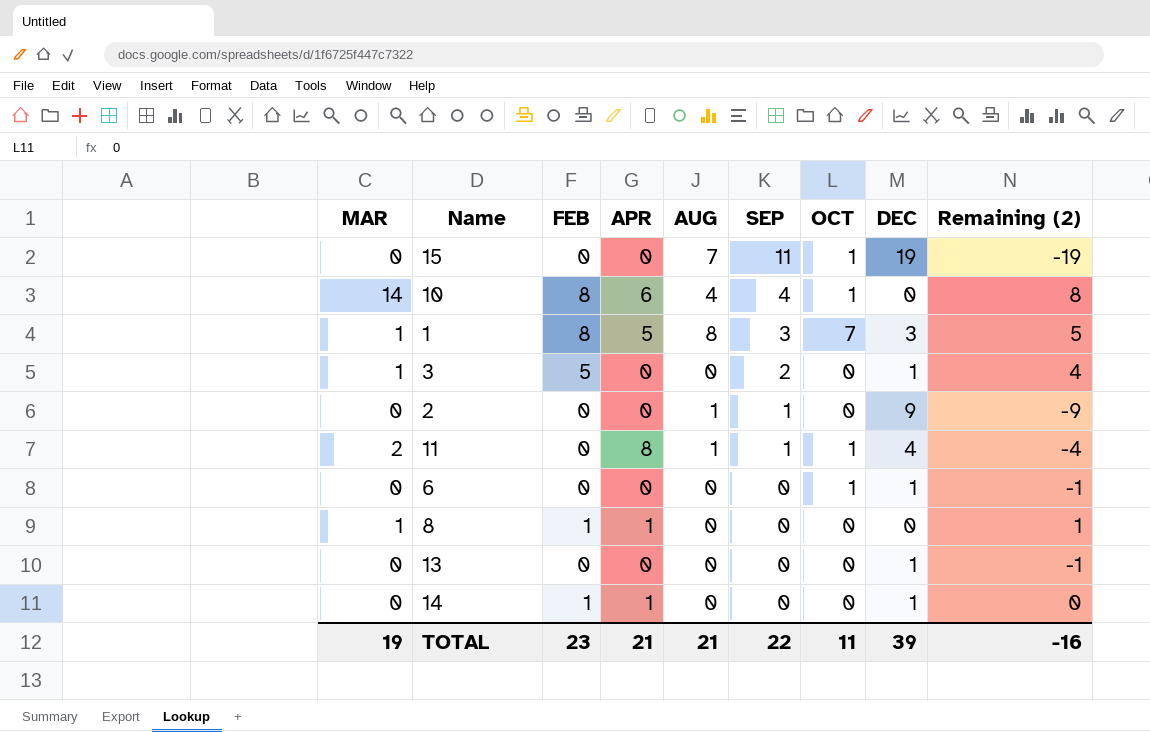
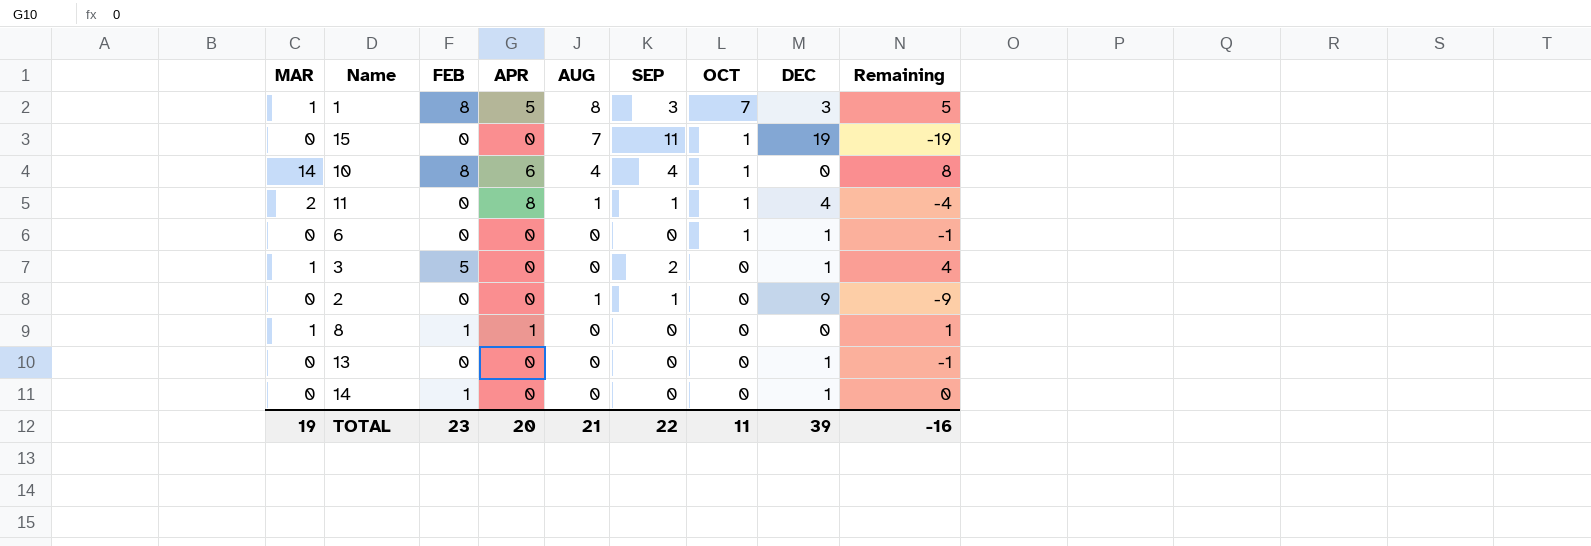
row order: SEP descending -> OCT descending
column name: Remaining (2) -> Remaining
14 | APR: 1 -> 0
TOTAL | APR: 21 -> 20

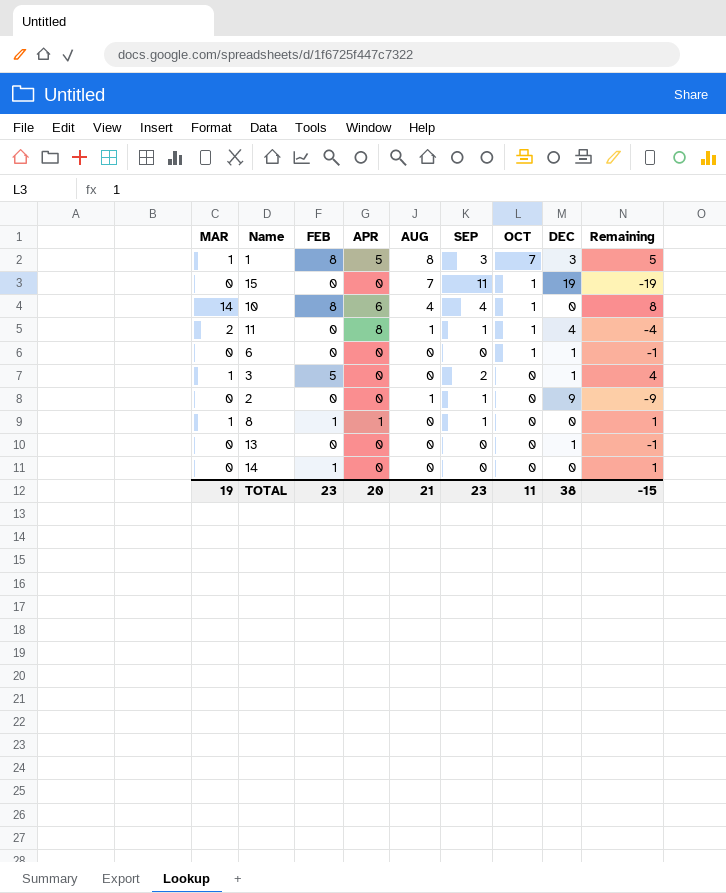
8 | SEP: 0 -> 1
14 | DEC: 1 -> 0
14 | Remaining: 0 -> 1
TOTAL | SEP: 22 -> 23
TOTAL | DEC: 39 -> 38
TOTAL | Remaining: -16 -> -15

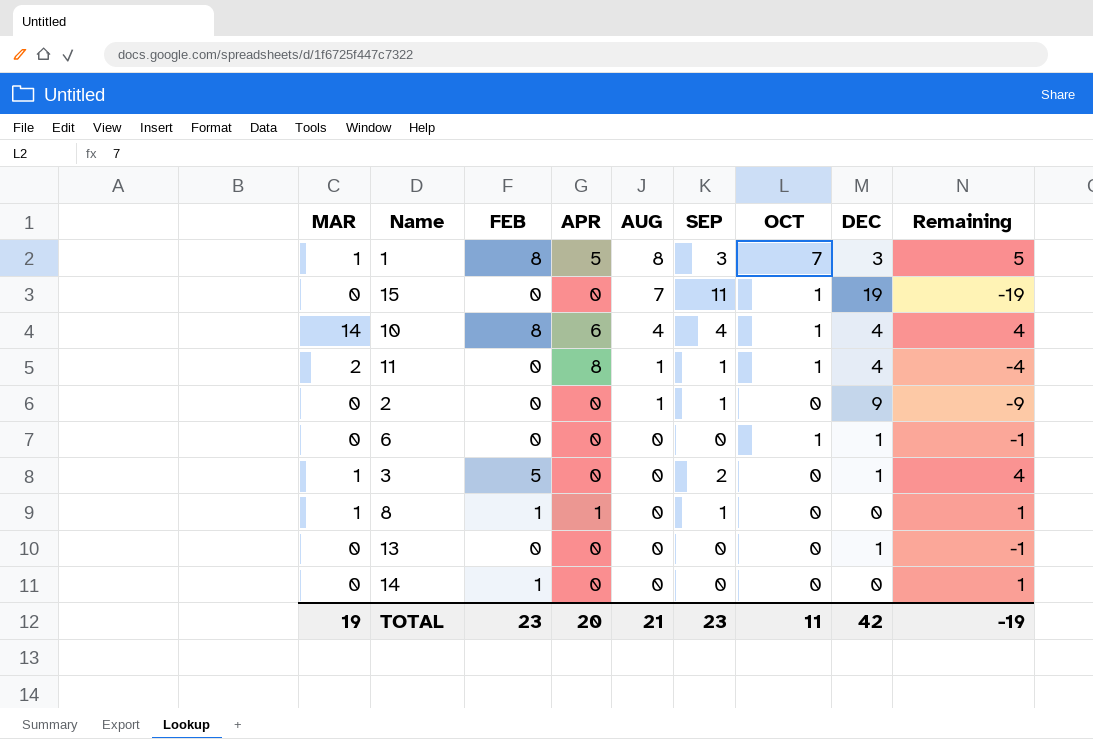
row order: OCT descending -> AUG descending
10 | DEC: 0 -> 4
10 | Remaining: 8 -> 4
TOTAL | DEC: 38 -> 42
TOTAL | Remaining: -15 -> -19

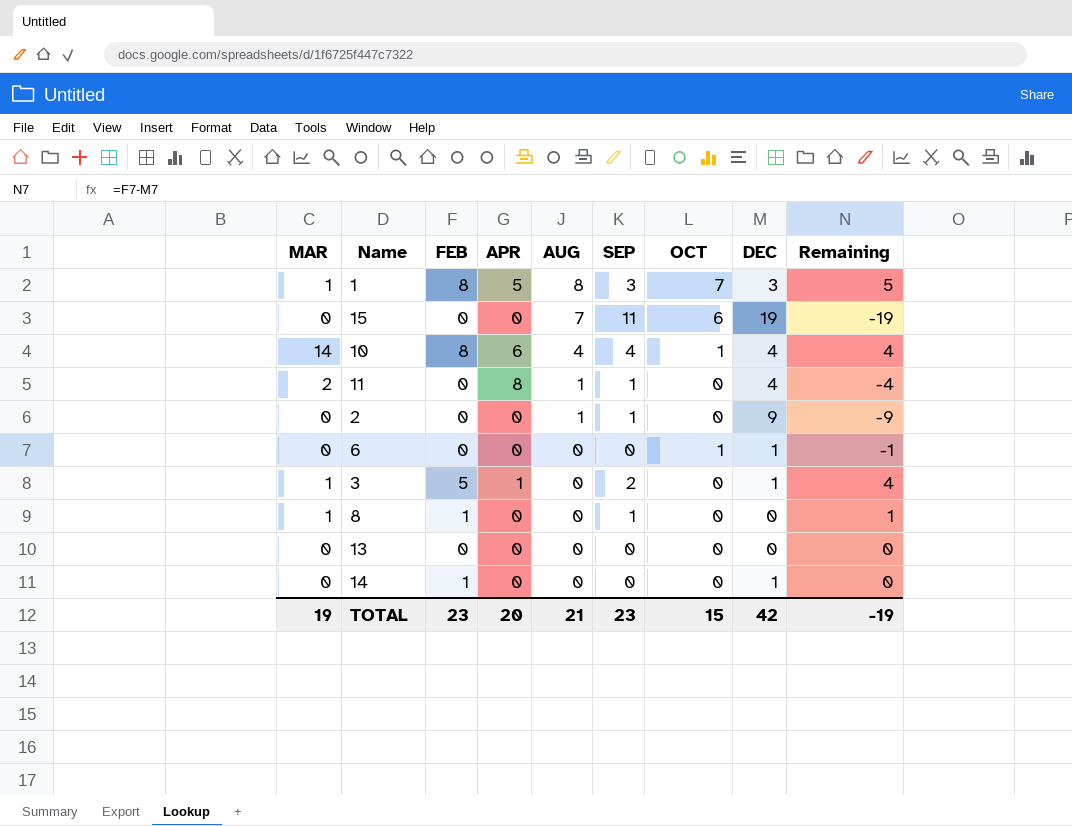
15 | OCT: 1 -> 6
11 | OCT: 1 -> 0
3 | APR: 0 -> 1
8 | APR: 1 -> 0
13 | DEC: 1 -> 0
13 | Remaining: -1 -> 0
14 | DEC: 0 -> 1
14 | Remaining: 1 -> 0
TOTAL | OCT: 11 -> 15

